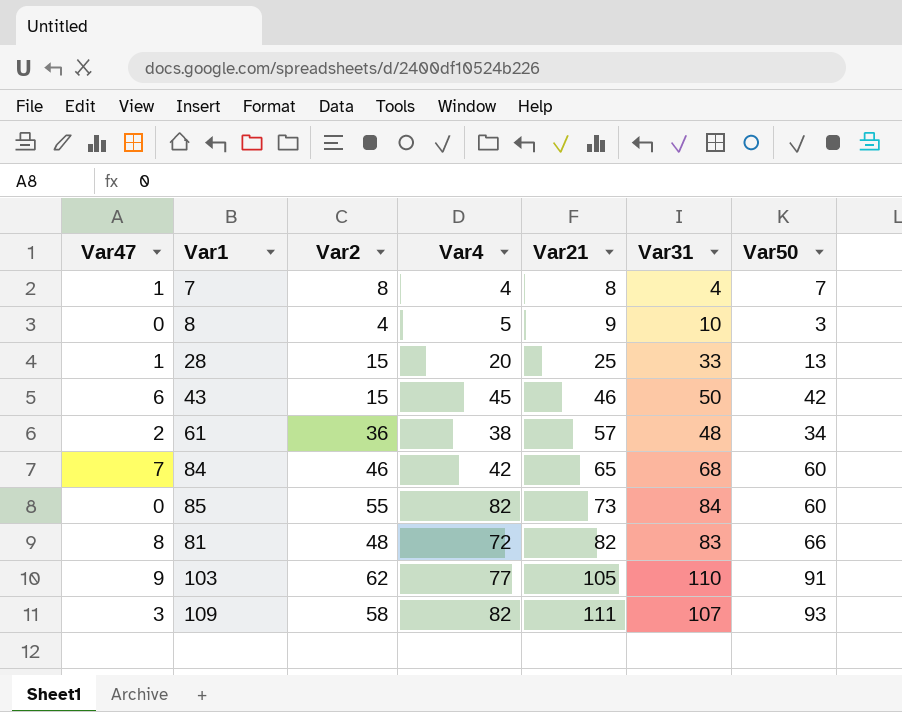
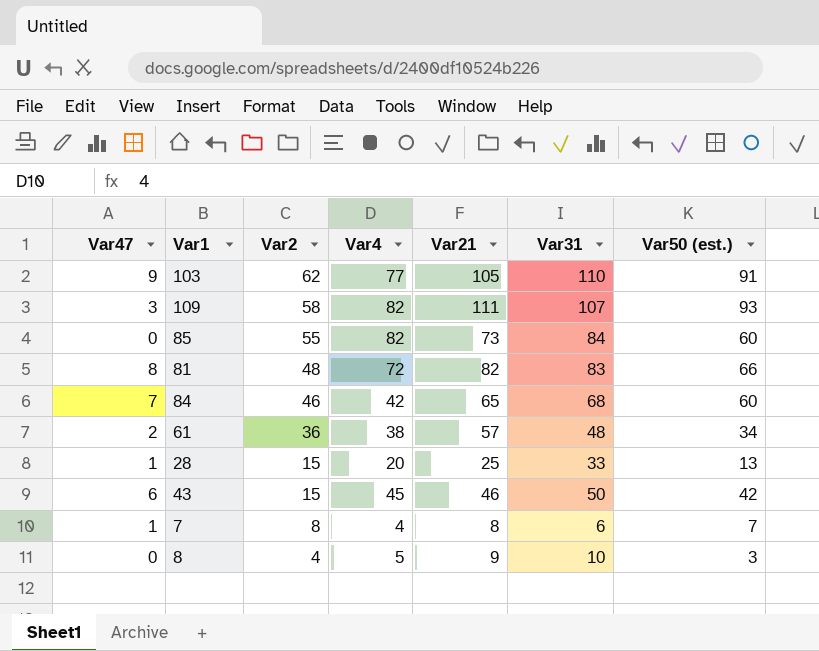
row order: Var21 ascending -> Var2 descending
column name: Var50 -> Var50 (est.)
7 | Var31: 4 -> 6

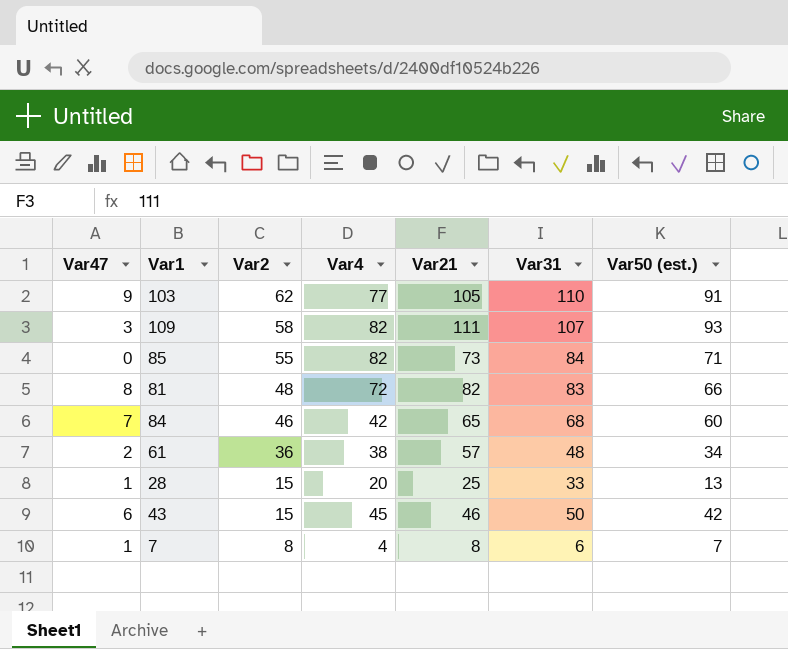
row 8: 0 | 4 | 5 | 9 | 10 | 3 -> none
85 | Var50 (est.): 60 -> 71

